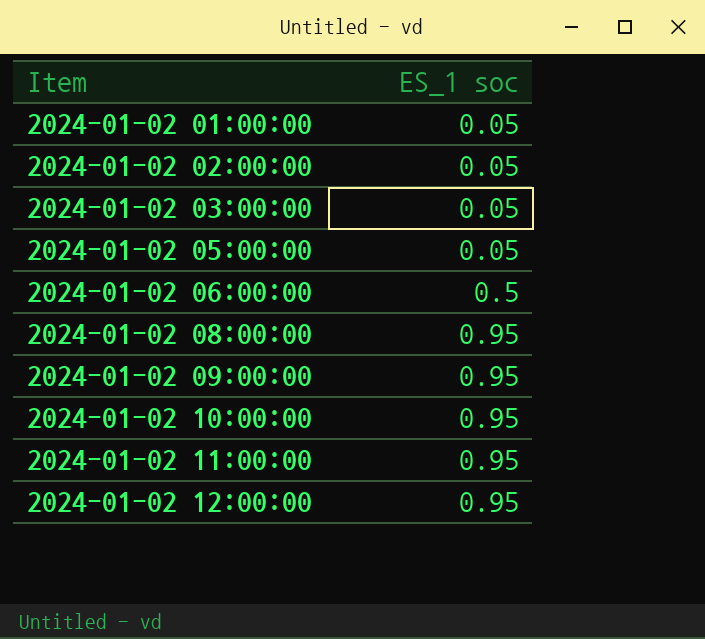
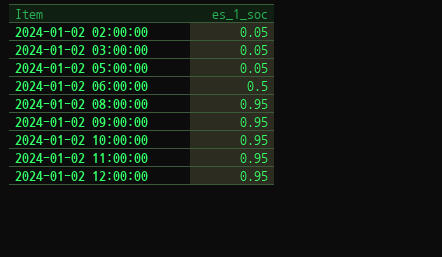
column name: ES_1 soc -> es_1_soc
row 2024-01-02 01:00:00: 0.05 -> none

